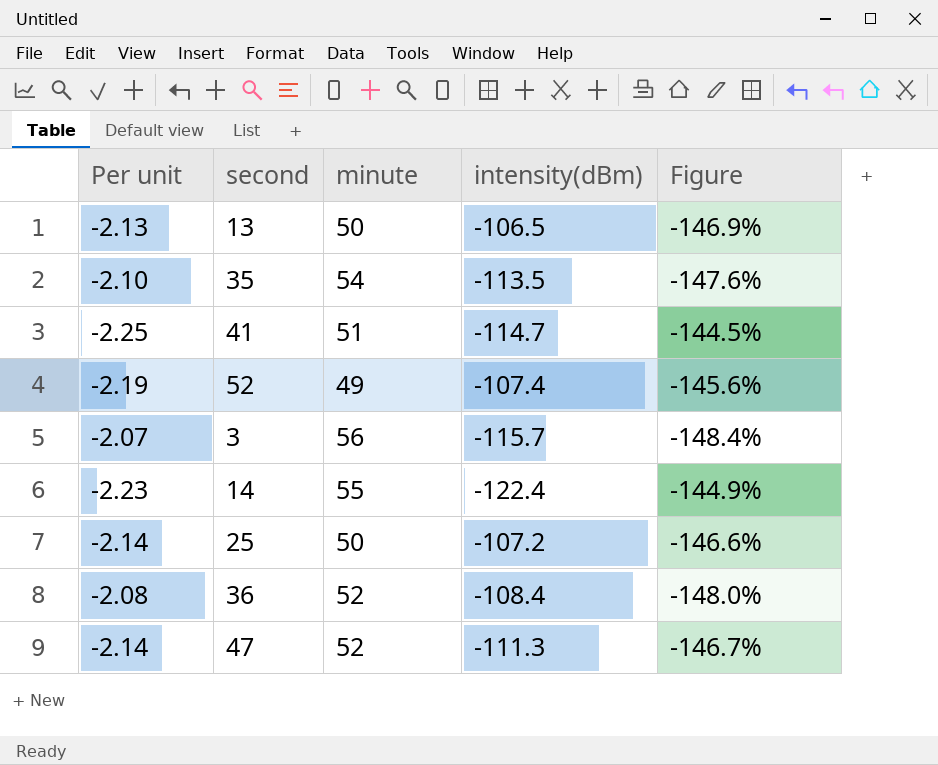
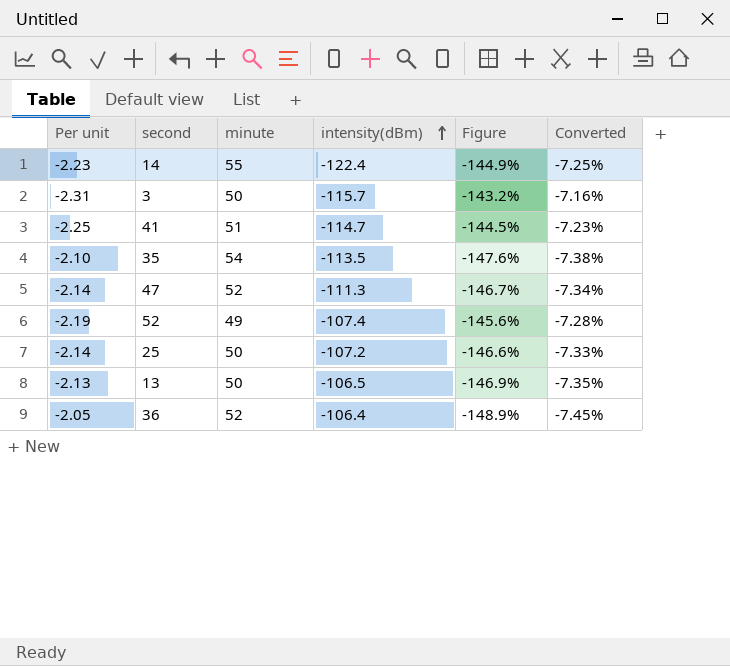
row order: none -> intensity(dBm) ascending
column Converted | formula: none -> [Figure] * 0.05
3 | Per unit: -2.07 -> -2.31
3 | minute: 56 -> 50
3 | Figure: -148.4% -> -143.2%
36 | Per unit: -2.08 -> -2.05
36 | intensity(dBm): -108.4 -> -106.4
36 | Figure: -148.0% -> -148.9%

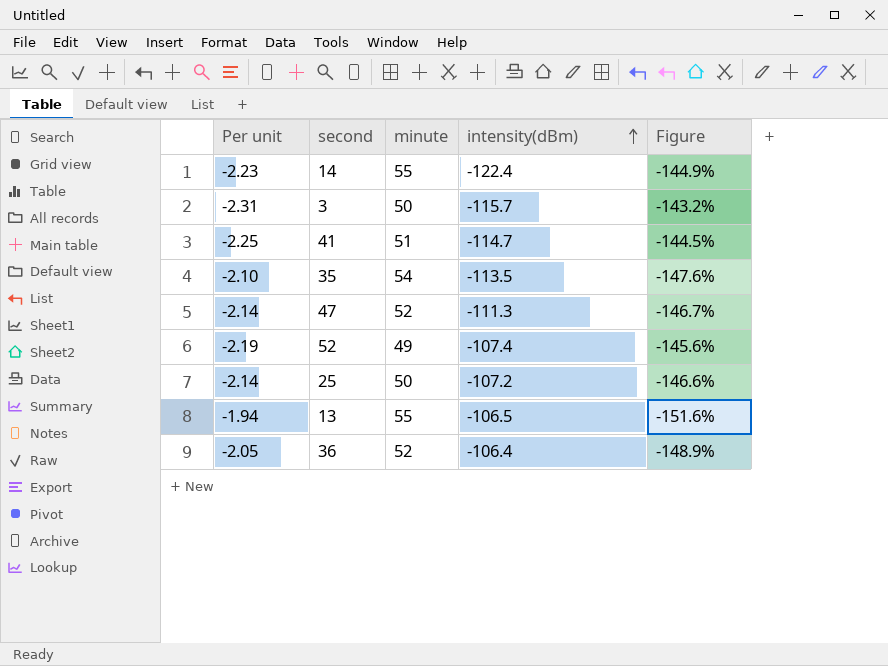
column Converted | formula: [Figure] * 0.05 -> none
13 | Per unit: -2.13 -> -1.94
13 | minute: 50 -> 55
13 | Figure: -146.9% -> -151.6%

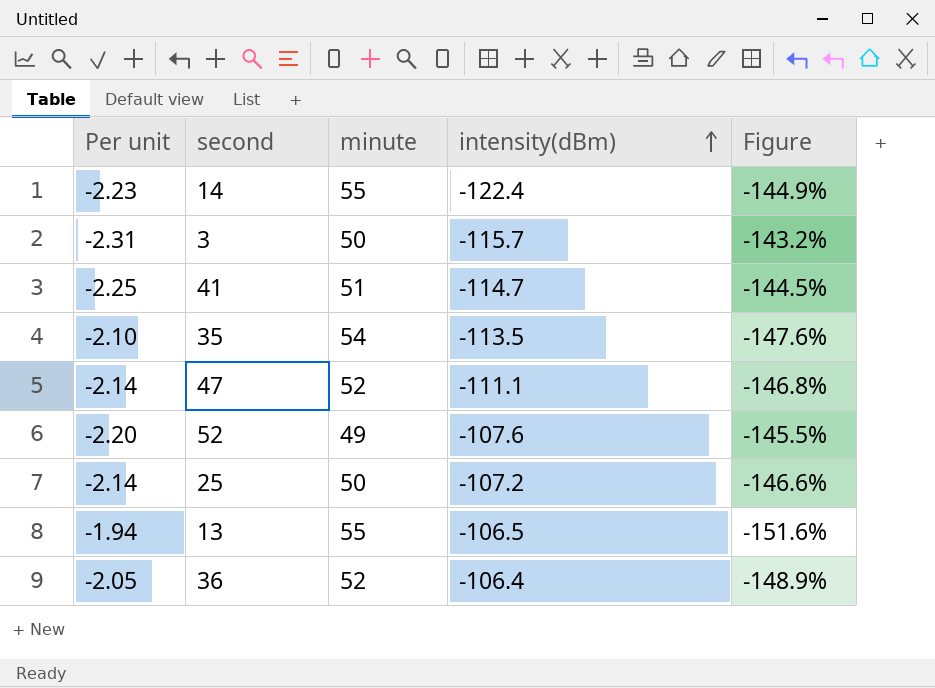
47 | intensity(dBm): -111.3 -> -111.1
47 | Figure: -146.7% -> -146.8%
52 | Per unit: -2.19 -> -2.20
52 | intensity(dBm): -107.4 -> -107.6
52 | Figure: -145.6% -> -145.5%

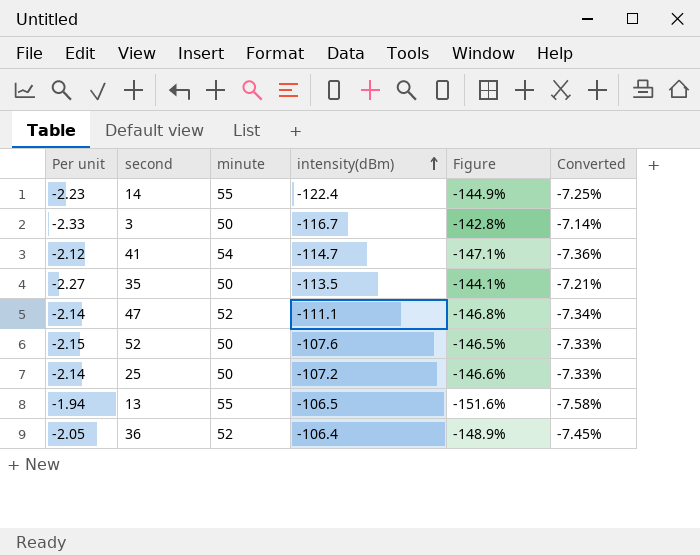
column Converted | formula: none -> [Figure] * 0.05
3 | Per unit: -2.31 -> -2.33
3 | intensity(dBm): -115.7 -> -116.7
3 | Figure: -143.2% -> -142.8%
41 | Per unit: -2.25 -> -2.12
41 | minute: 51 -> 54
41 | Figure: -144.5% -> -147.1%
35 | Per unit: -2.10 -> -2.27
35 | minute: 54 -> 50
35 | Figure: -147.6% -> -144.1%
52 | Per unit: -2.20 -> -2.15
52 | minute: 49 -> 50
52 | Figure: -145.5% -> -146.5%

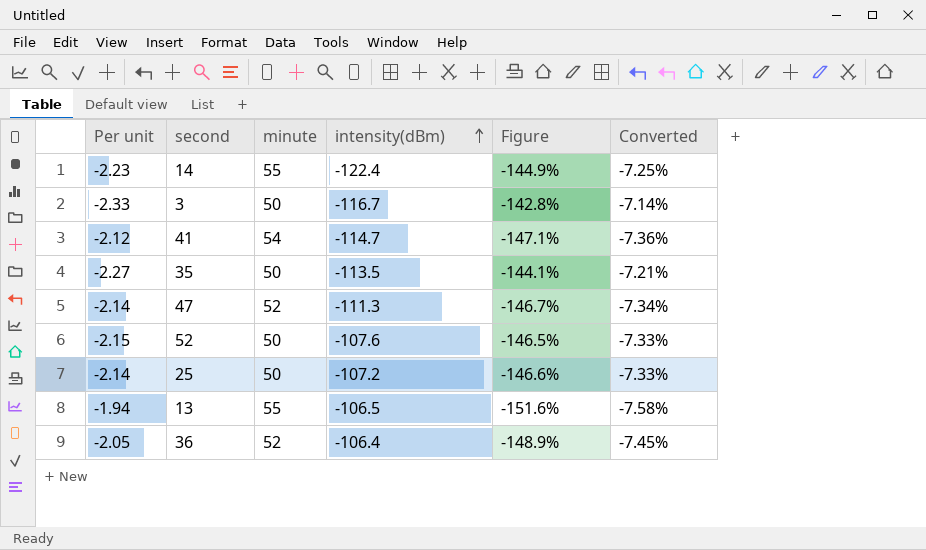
47 | intensity(dBm): -111.1 -> -111.3
47 | Figure: -146.8% -> -146.7%

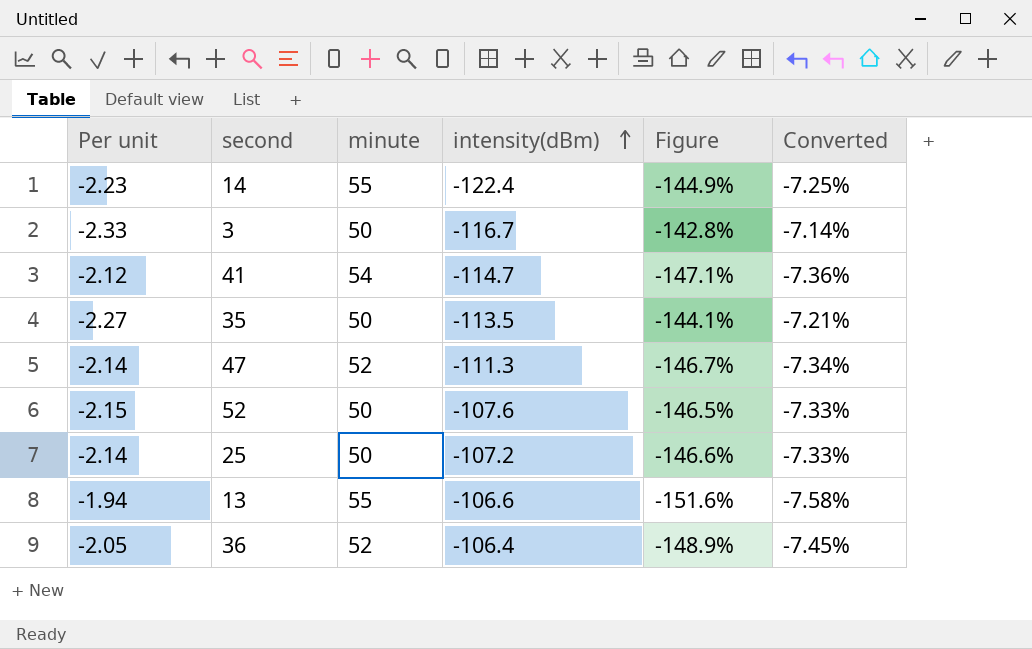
13 | intensity(dBm): -106.5 -> -106.6

